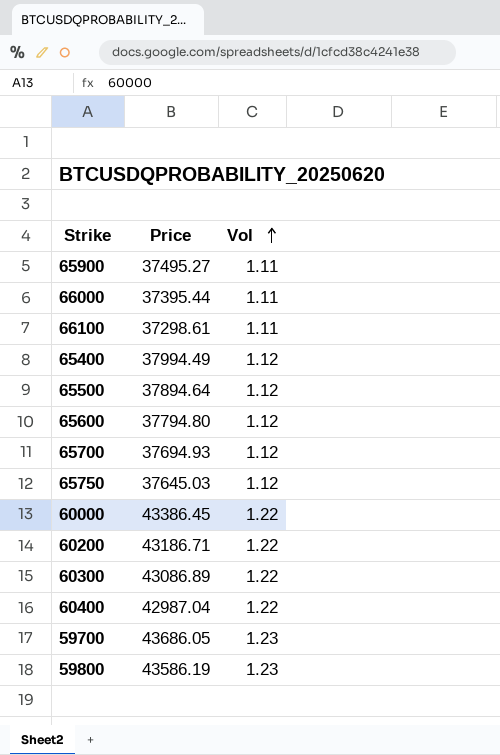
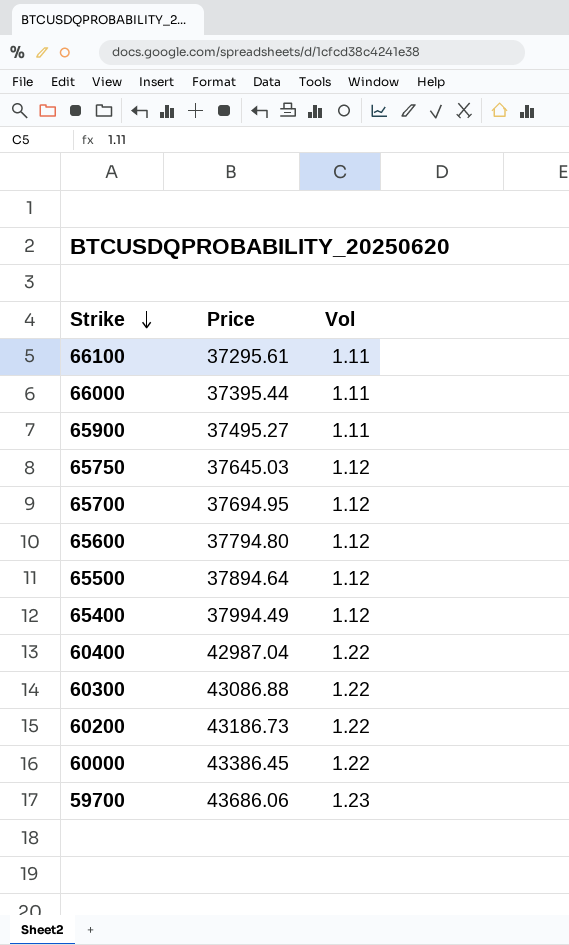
row order: Vol ascending -> Strike descending
row 59800: 43586.19 | 1.23 -> none
66100 | Price: 37298.61 -> 37295.61
65700 | Price: 37694.93 -> 37694.95
60300 | Price: 43086.89 -> 43086.88
60200 | Price: 43186.71 -> 43186.73
59700 | Price: 43686.05 -> 43686.06

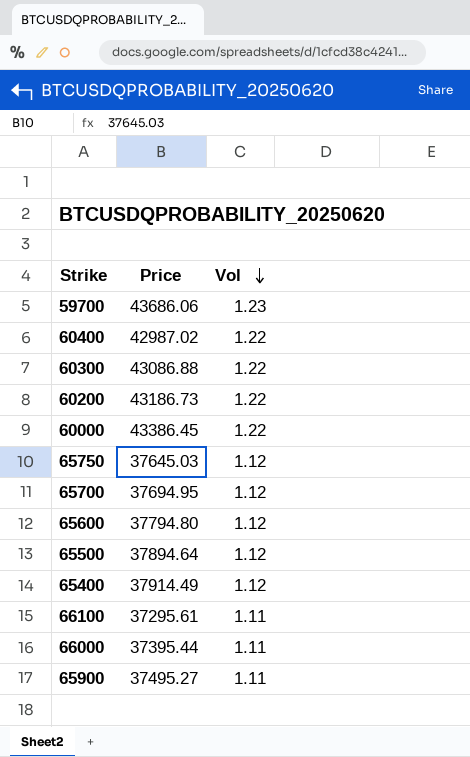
row order: Strike descending -> Vol descending
60400 | Price: 42987.04 -> 42987.02
65400 | Price: 37994.49 -> 37914.49

